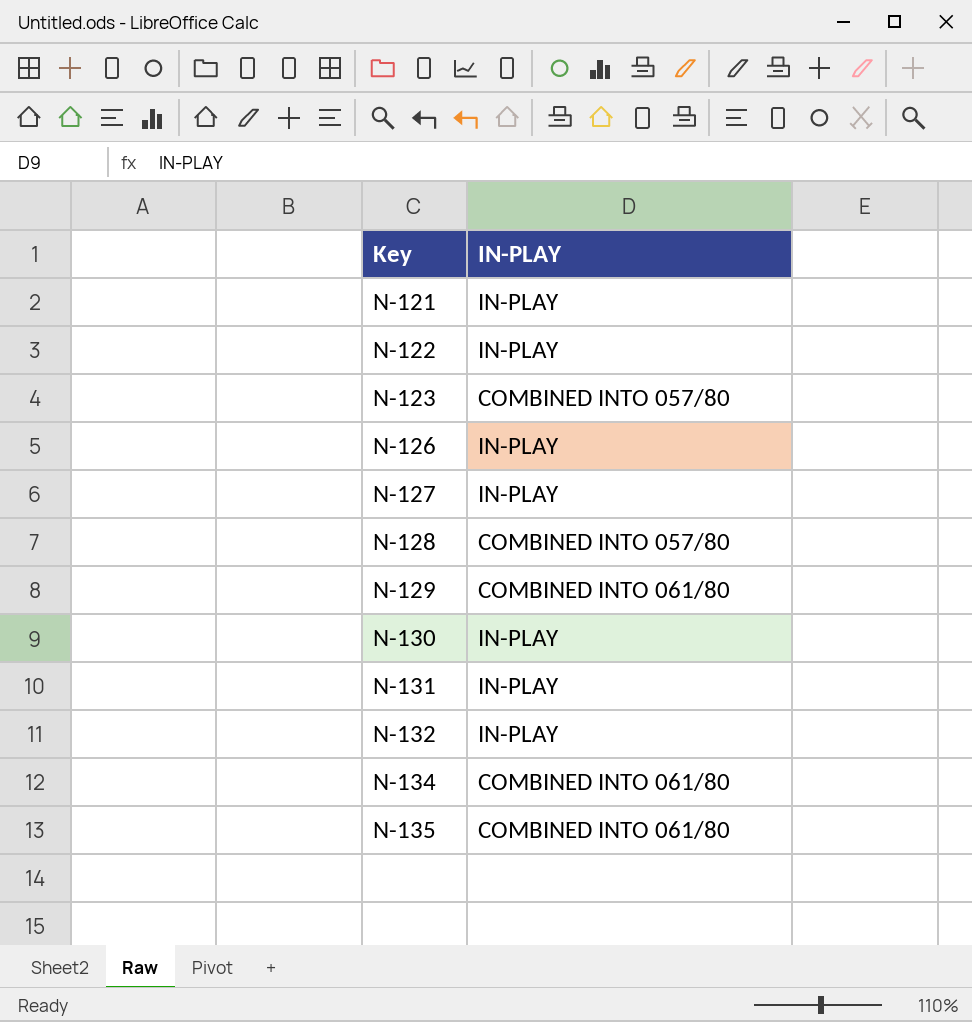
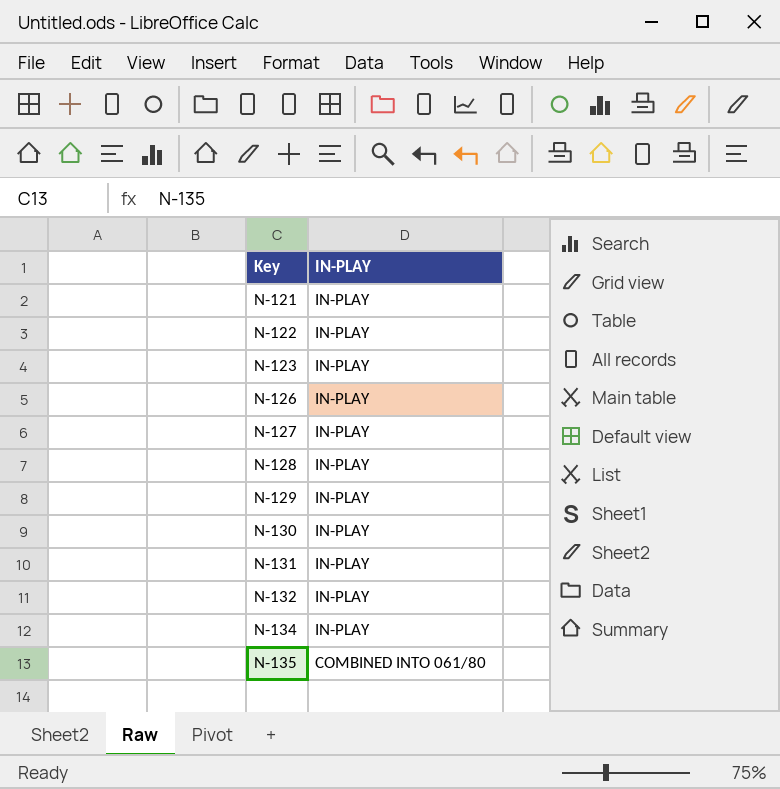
N-123 | IN-PLAY: COMBINED INTO 057/80 -> IN-PLAY
N-128 | IN-PLAY: COMBINED INTO 057/80 -> IN-PLAY
N-129 | IN-PLAY: COMBINED INTO 061/80 -> IN-PLAY
N-134 | IN-PLAY: COMBINED INTO 061/80 -> IN-PLAY

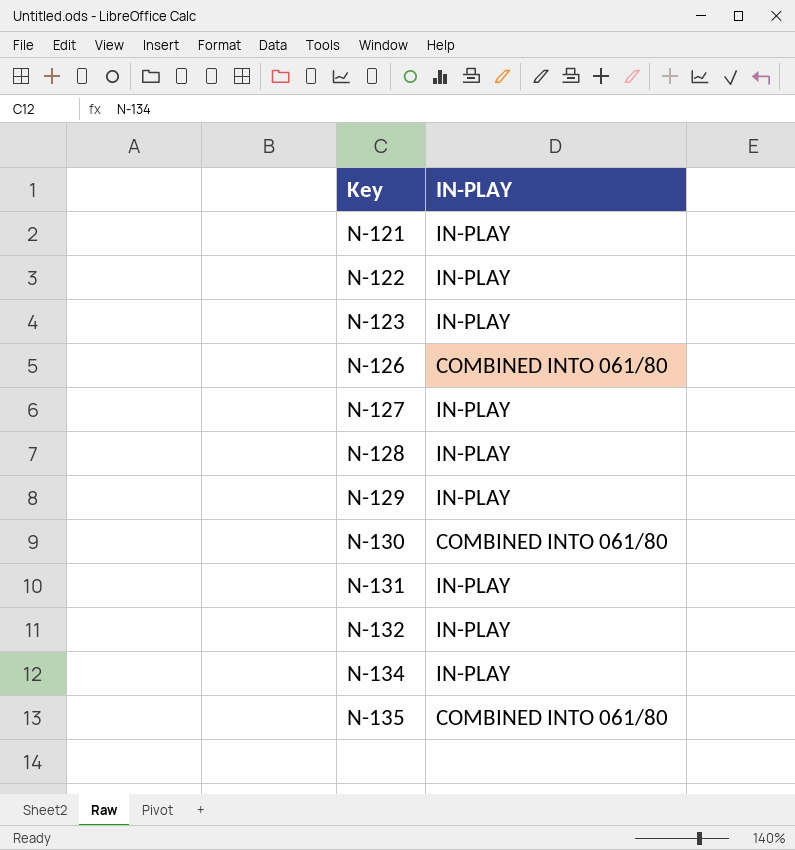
N-126 | IN-PLAY: IN-PLAY -> COMBINED INTO 061/80
N-130 | IN-PLAY: IN-PLAY -> COMBINED INTO 061/80

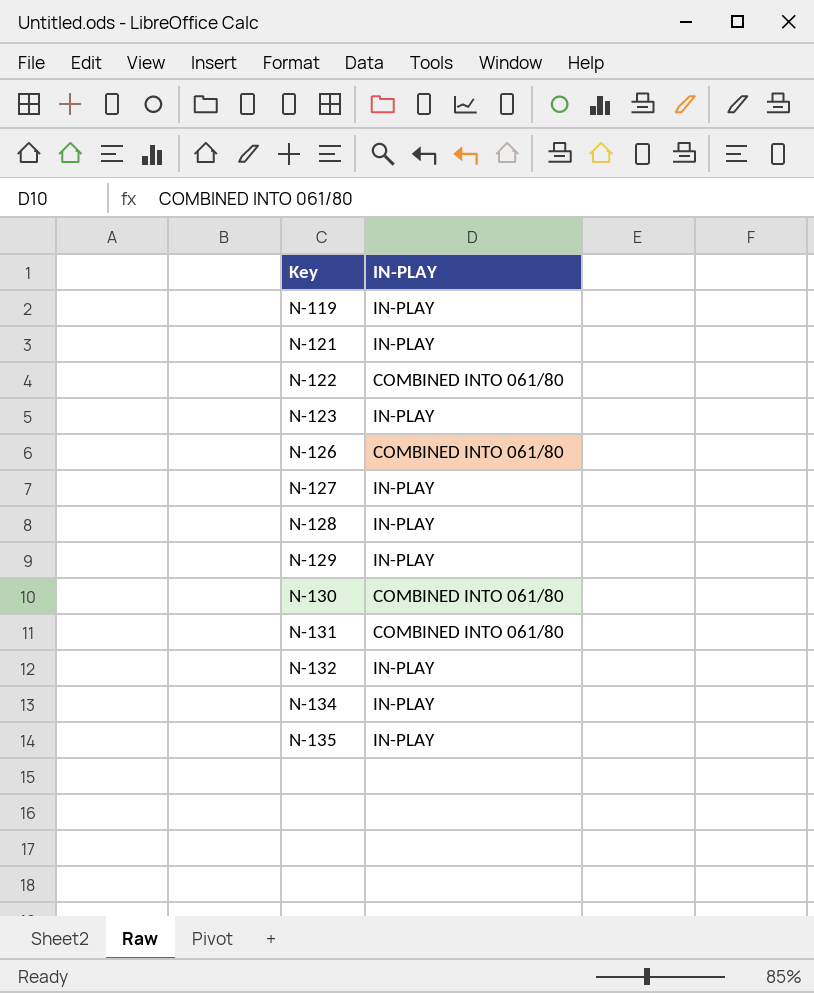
row N-119: none -> IN-PLAY
N-122 | IN-PLAY: IN-PLAY -> COMBINED INTO 061/80
N-131 | IN-PLAY: IN-PLAY -> COMBINED INTO 061/80
N-135 | IN-PLAY: COMBINED INTO 061/80 -> IN-PLAY

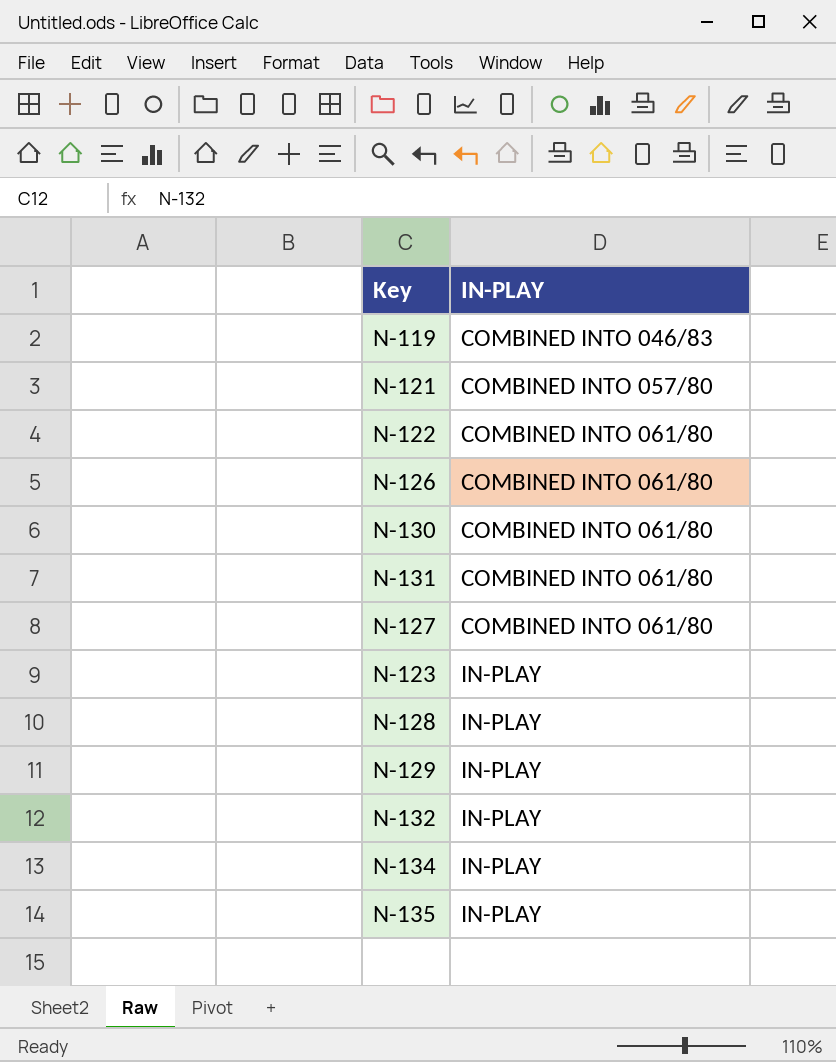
row order: Key ascending -> IN-PLAY ascending
N-119 | IN-PLAY: IN-PLAY -> COMBINED INTO 046/83
N-121 | IN-PLAY: IN-PLAY -> COMBINED INTO 057/80
N-127 | IN-PLAY: IN-PLAY -> COMBINED INTO 061/80

